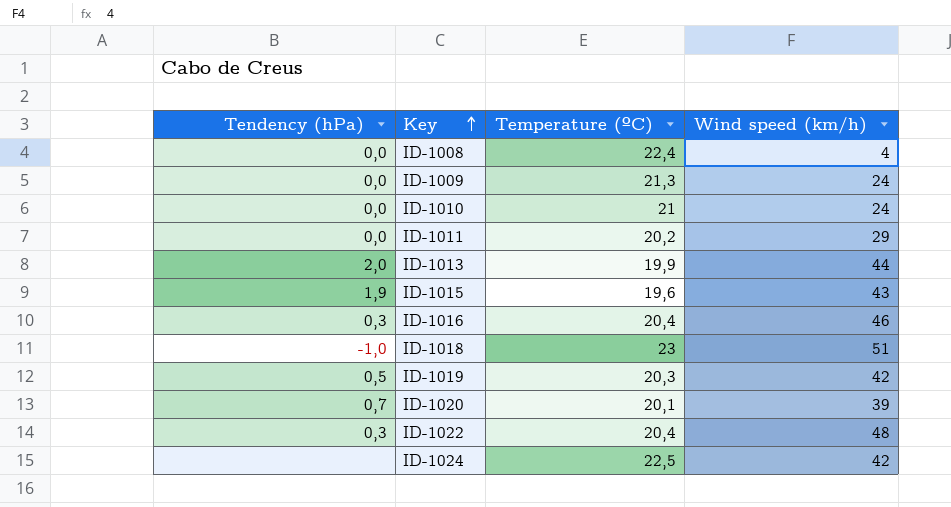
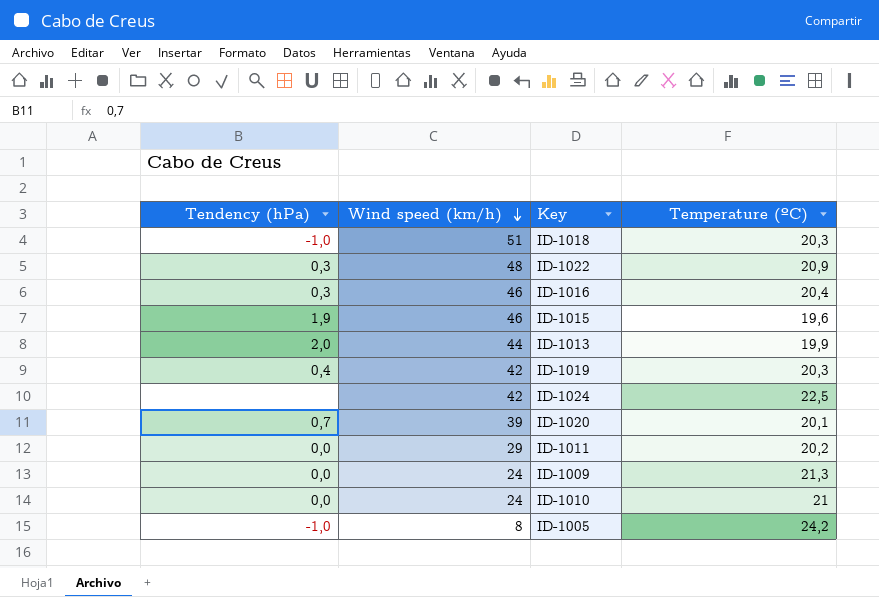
row order: Key ascending -> Wind speed (km/h) descending
column Wind speed (km/h) | position: 4 -> 2
row ID-1008: 0,0 | 22,4 | 4 -> none
ID-1018 | Temperature (ºC): 23 -> 20,3
ID-1022 | Temperature (ºC): 20,4 -> 20,9
ID-1015 | Wind speed (km/h): 43 -> 46
ID-1019 | Tendency (hPa): 0,5 -> 0,4
row ID-1005: none -> -1,0 | 8 | 24,2

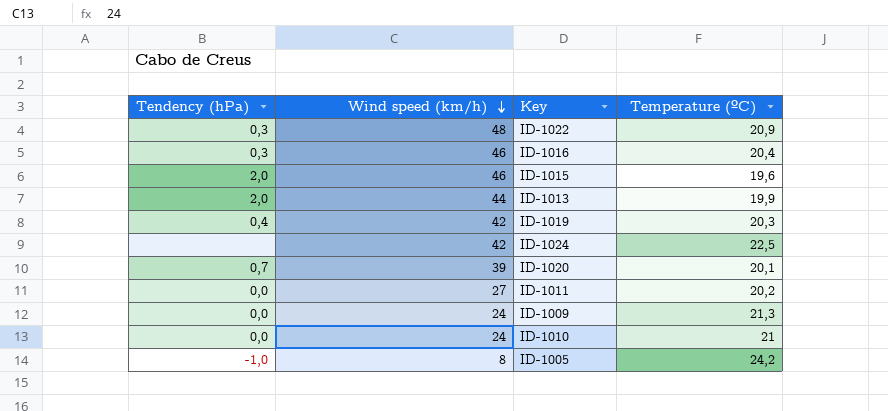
row ID-1018: -1,0 | 51 | 20,3 -> none
ID-1015 | Tendency (hPa): 1,9 -> 2,0
ID-1011 | Wind speed (km/h): 29 -> 27

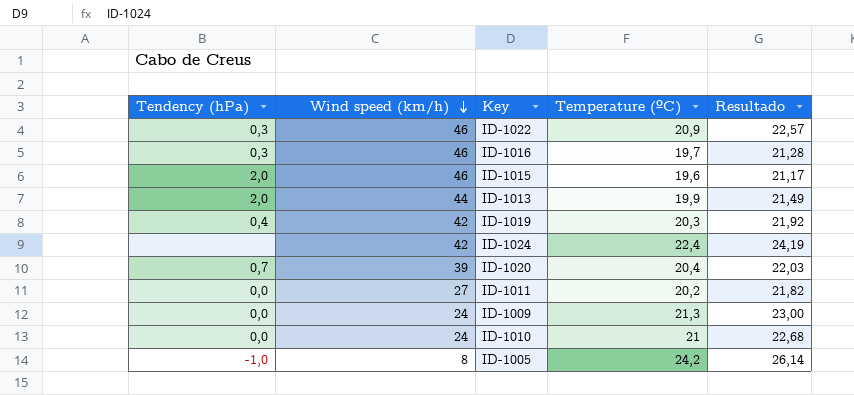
column Resultado | formula: none -> [Temperature (ºC)] * 1,08
ID-1022 | Wind speed (km/h): 48 -> 46
ID-1016 | Temperature (ºC): 20,4 -> 19,7
ID-1024 | Temperature (ºC): 22,5 -> 22,4
ID-1020 | Temperature (ºC): 20,1 -> 20,4

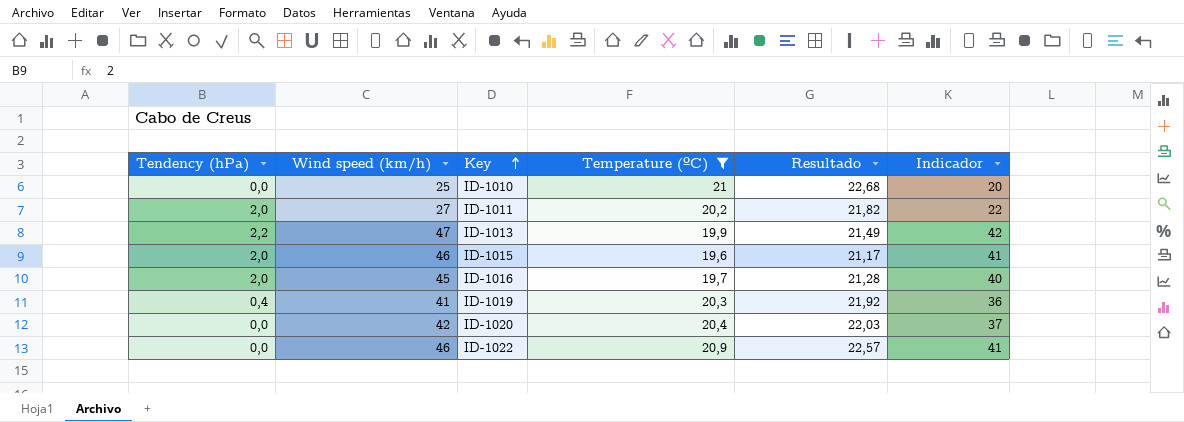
filter: none -> Temperature (ºC) <= 21
row order: Wind speed (km/h) descending -> Key ascending
column Indicador | formula: none -> [Wind speed (km/h)] - 5
ID-1010 | Wind speed (km/h): 24 -> 25
ID-1011 | Tendency (hPa): 0,0 -> 2,0
ID-1013 | Tendency (hPa): 2,0 -> 2,2
ID-1013 | Wind speed (km/h): 44 -> 47
ID-1016 | Tendency (hPa): 0,3 -> 2,0
ID-1016 | Wind speed (km/h): 46 -> 45
ID-1019 | Wind speed (km/h): 42 -> 41
ID-1020 | Tendency (hPa): 0,7 -> 0,0
ID-1020 | Wind speed (km/h): 39 -> 42
ID-1022 | Tendency (hPa): 0,3 -> 0,0

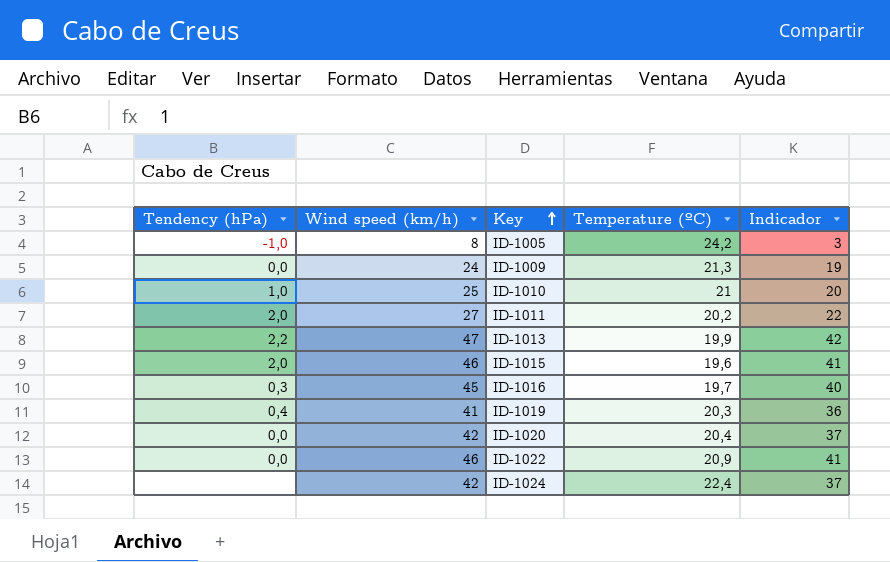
filter: Temperature (ºC) <= 21 -> none
column Resultado | formula: [Temperature (ºC)] * 1,08 -> none
ID-1010 | Tendency (hPa): 0,0 -> 1,0
ID-1016 | Tendency (hPa): 2,0 -> 0,3

